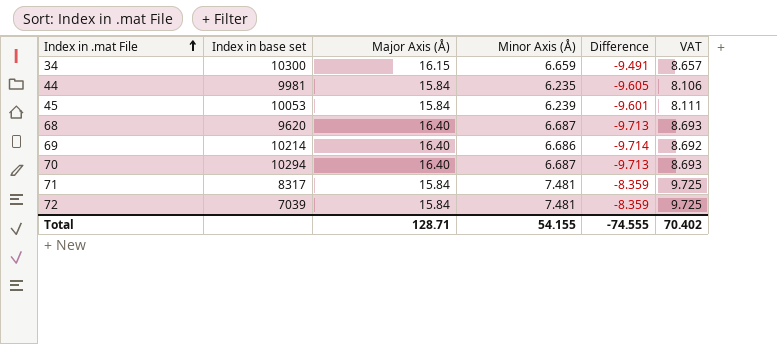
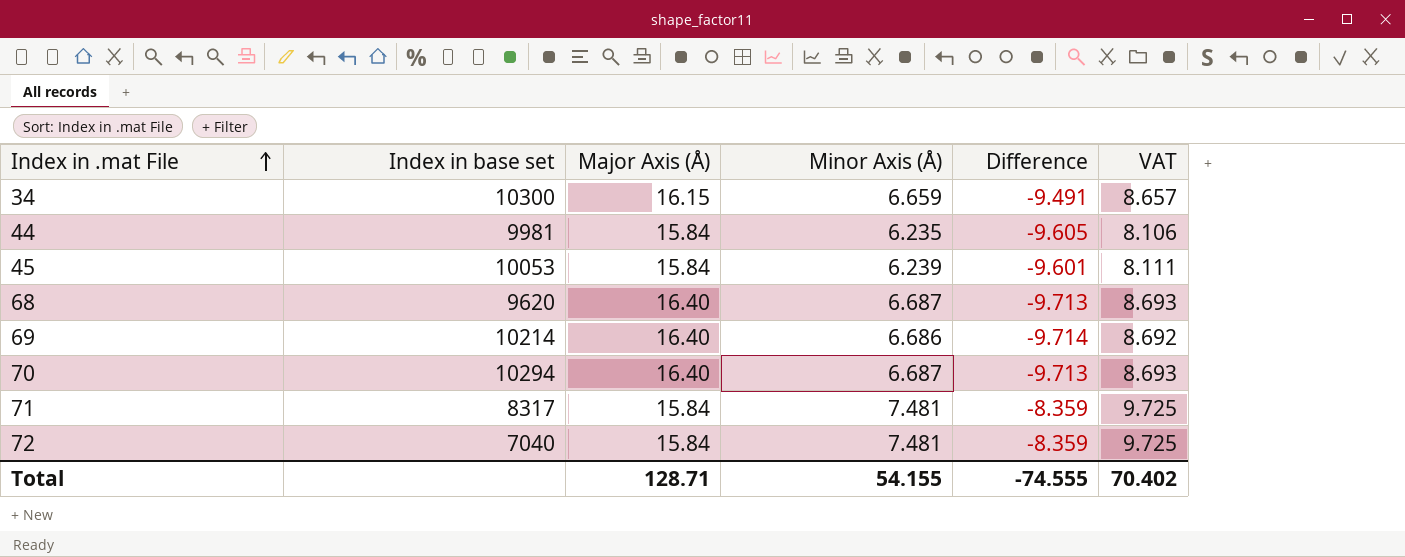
72 | Index in base set: 7039 -> 7040

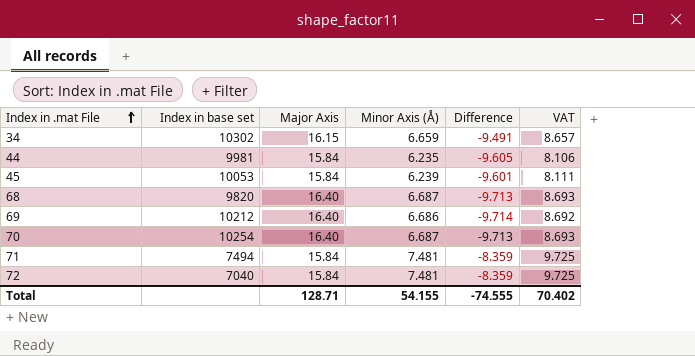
column name: Major Axis (Å) -> Major Axis
34 | Index in base set: 10300 -> 10302
68 | Index in base set: 9620 -> 9820
69 | Index in base set: 10214 -> 10212
70 | Index in base set: 10294 -> 10254
71 | Index in base set: 8317 -> 7494

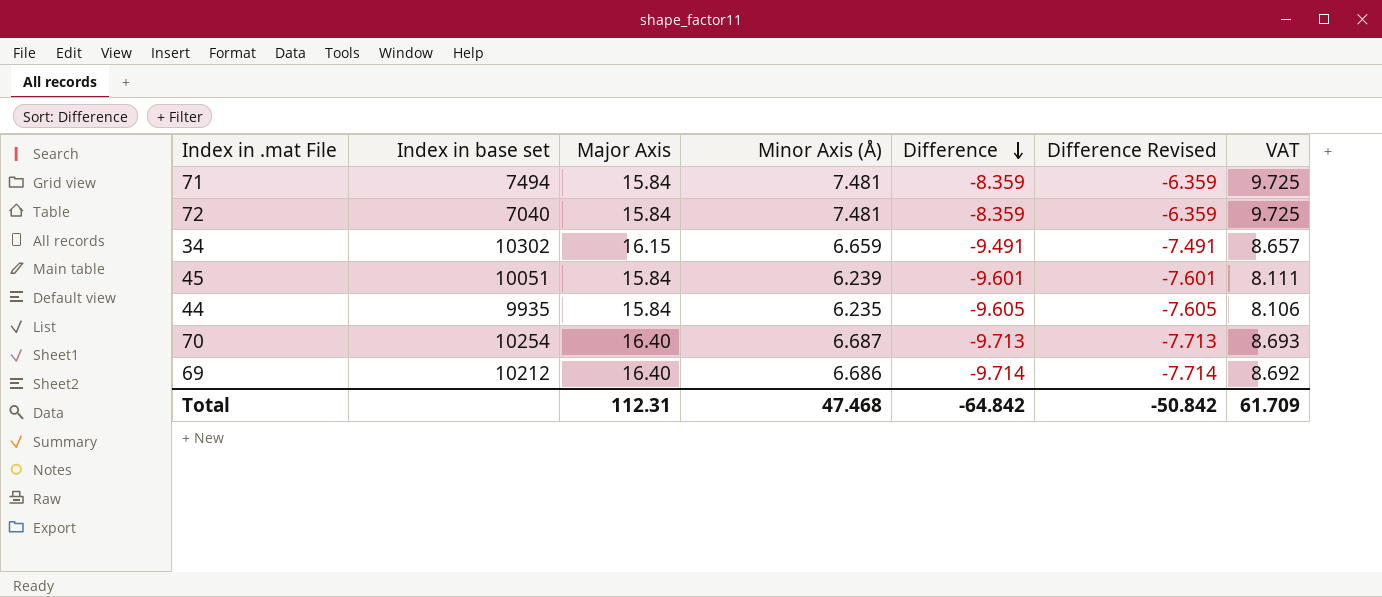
row order: Index in .mat File ascending -> Difference descending
column Difference Revised | formula: none -> [Difference] + 2
row 68: 9820 | 16.40 | 6.687 | -9.713 | 8.693 -> none
45 | Index in base set: 10053 -> 10051
44 | Index in base set: 9981 -> 9935
Total | Major Axis: 128.71 -> 112.31
Total | Minor Axis (Å): 54.155 -> 47.468
Total | Difference: -74.555 -> -64.842
Total | VAT: 70.402 -> 61.709

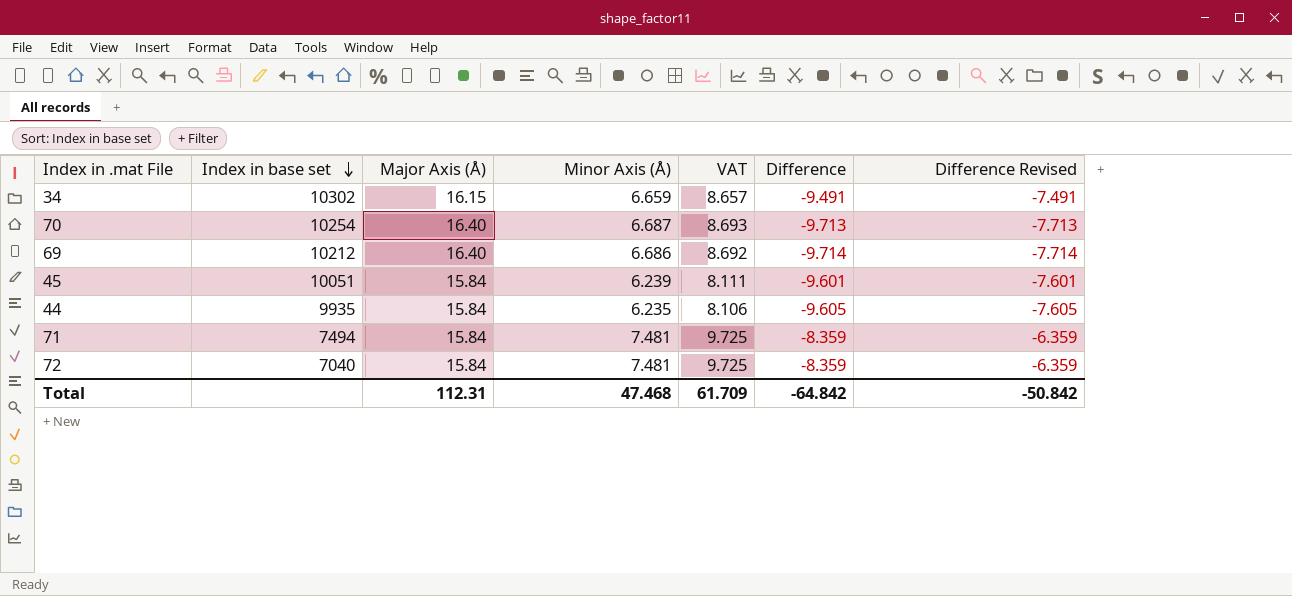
row order: Difference descending -> Index in base set descending
column name: Major Axis -> Major Axis (Å)
column VAT | position: 7 -> 5

